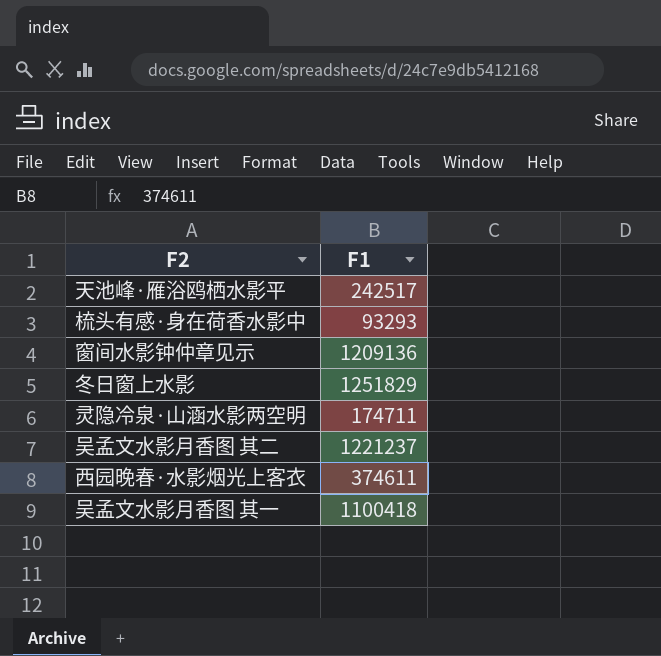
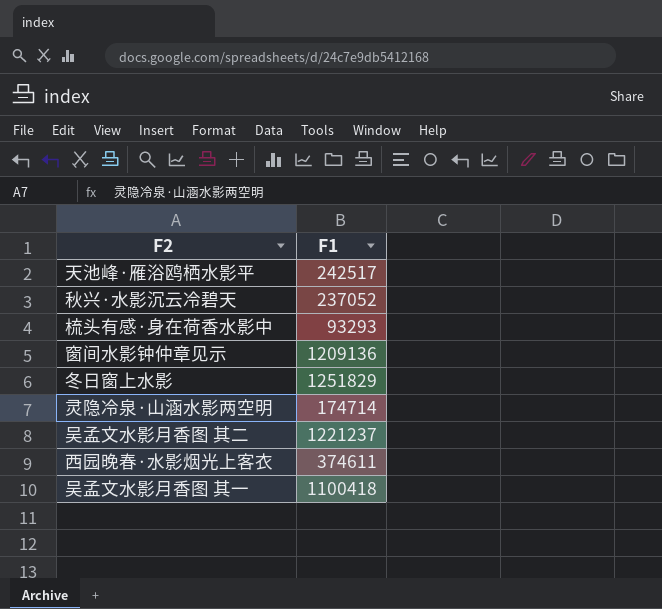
row 秋兴·水影沉云冷碧天: none -> 237052
灵隐冷泉·山涵水影两空明 | F1: 174711 -> 174714

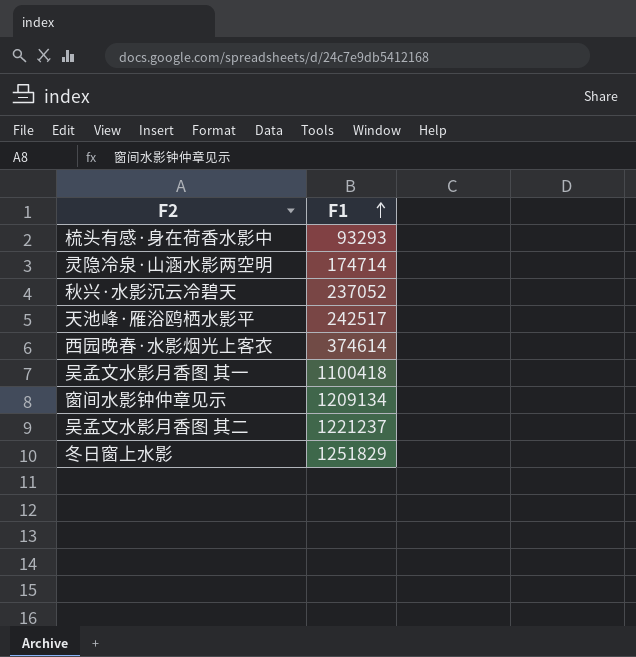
row order: none -> F1 ascending
西园晚春·水影烟光上客衣 | F1: 374611 -> 374614
窗间水影钟仲章见示 | F1: 1209136 -> 1209134

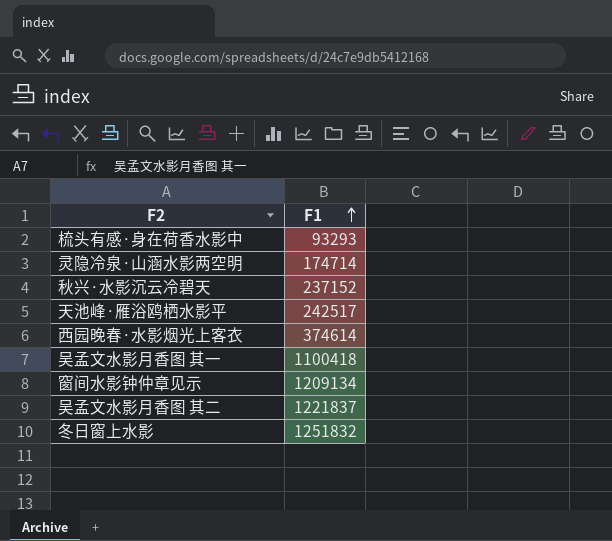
秋兴·水影沉云冷碧天 | F1: 237052 -> 237152
吴孟文水影月香图 其二 | F1: 1221237 -> 1221837
冬日窗上水影 | F1: 1251829 -> 1251832

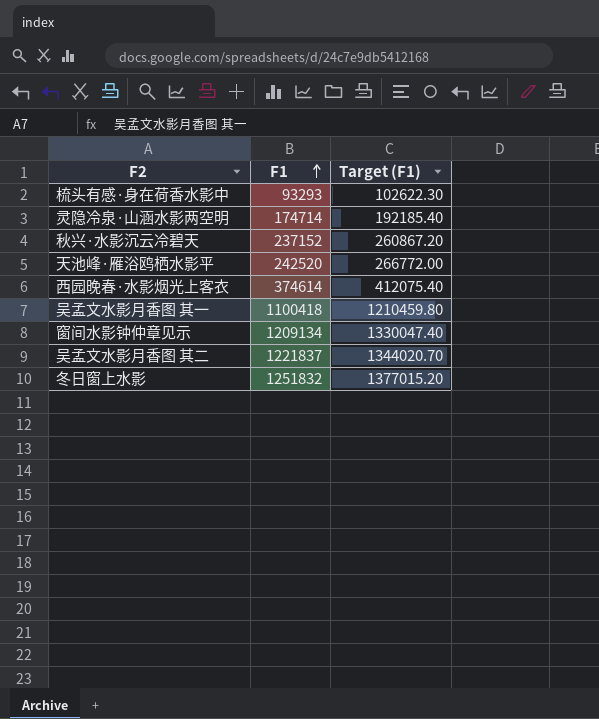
column Target (F1) | formula: none -> [F1] * 1.1
天池峰·雁浴鸥栖水影平 | F1: 242517 -> 242520

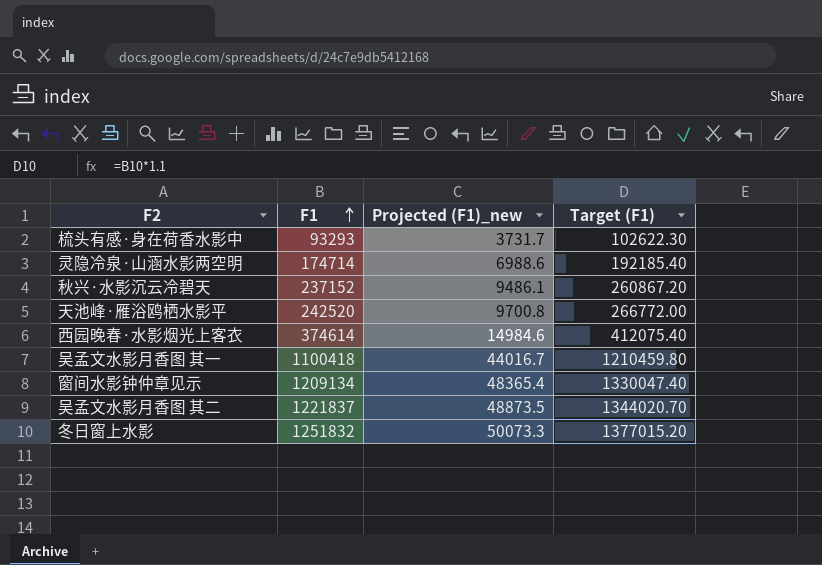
column Projected (F1)_new | formula: none -> [F1] * 0.04

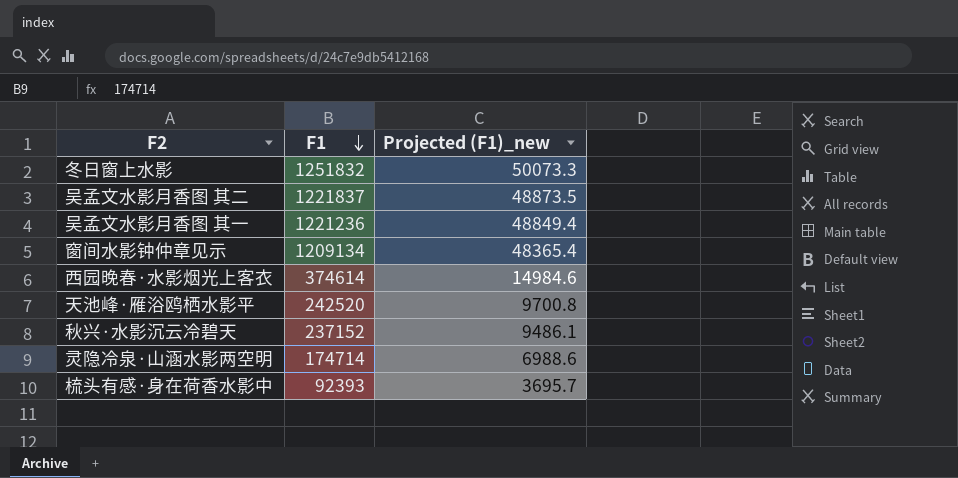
row order: F1 ascending -> F1 descending
column Target (F1) | formula: [F1] * 1.1 -> none
吴孟文水影月香图 其一 | F1: 1100418 -> 1221236
吴孟文水影月香图 其一 | Projected (F1)_new: 44016.7 -> 48849.4
梳头有感·身在荷香水影中 | F1: 93293 -> 92393
梳头有感·身在荷香水影中 | Projected (F1)_new: 3731.7 -> 3695.7

